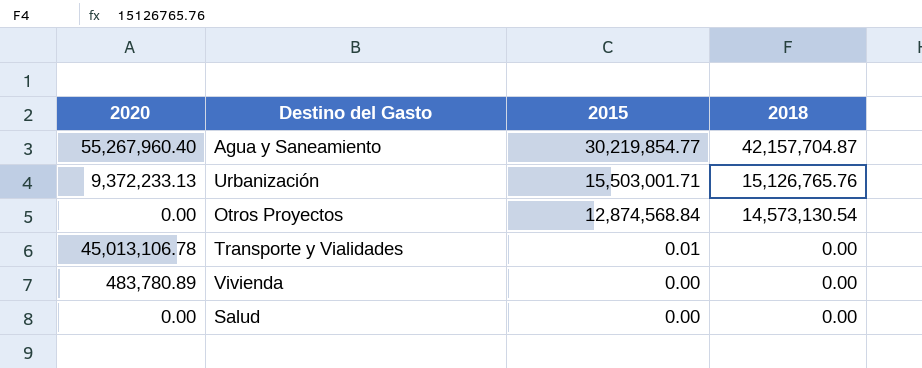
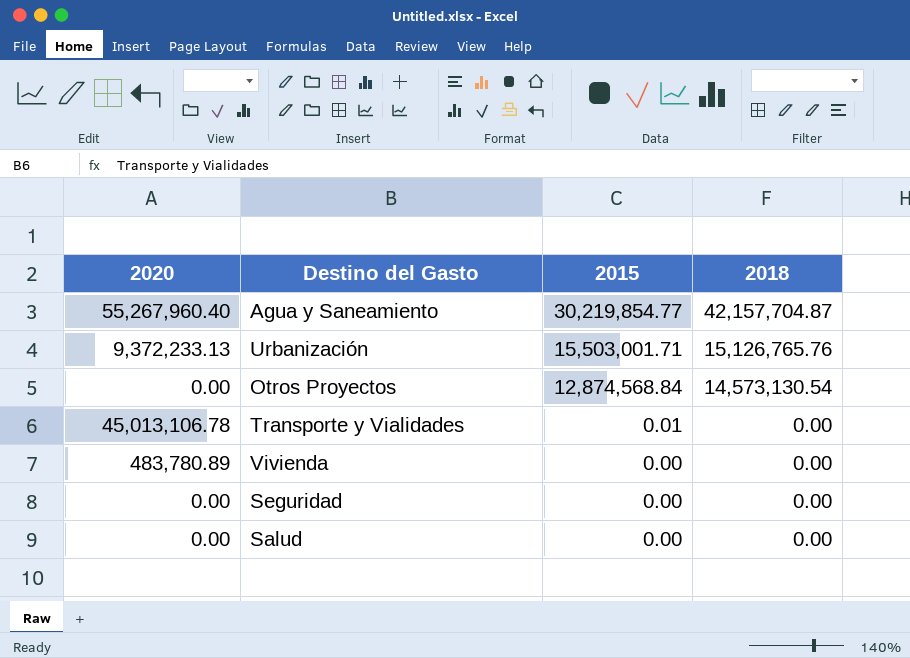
row Seguridad: none -> 0.00 | 0.00 | 0.00

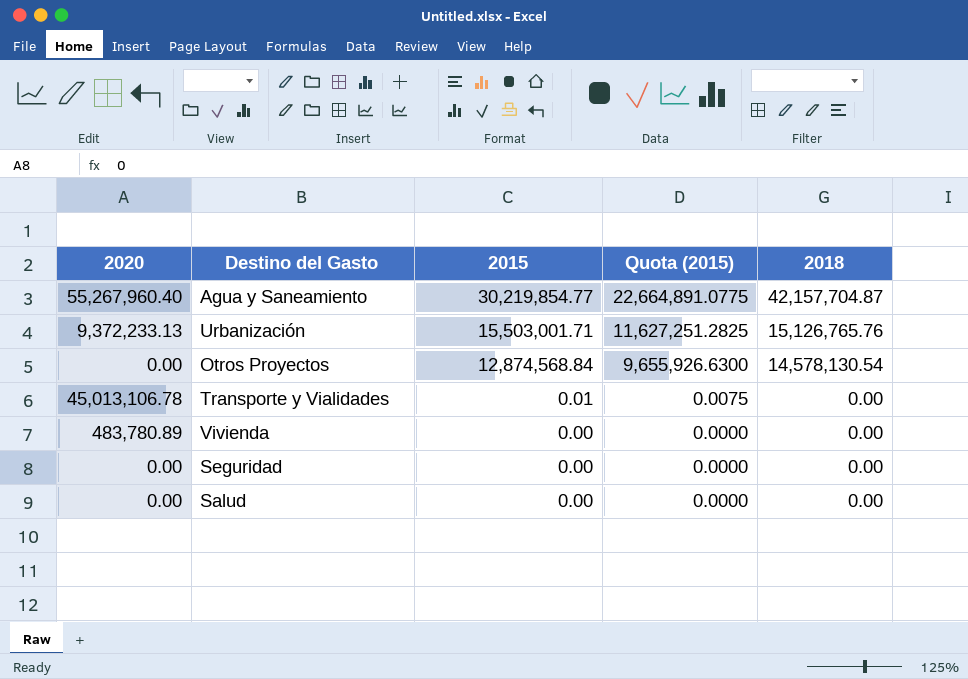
column Quota (2015) | formula: none -> [2015] * 0.75
Otros Proyectos | 2018: 14,573,130.54 -> 14,578,130.54

